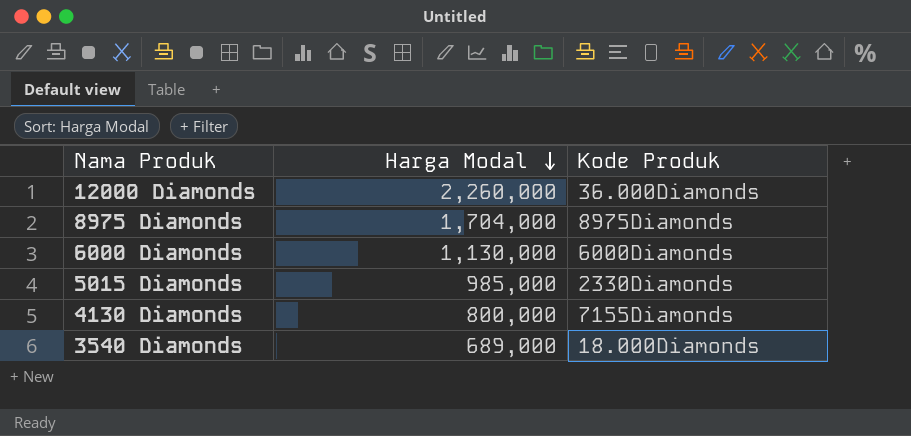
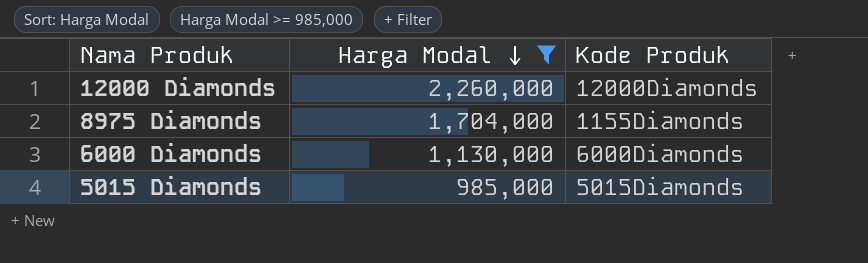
filter: none -> Harga Modal >= 985,000
12000 Diamonds | Kode Produk: 36.000Diamonds -> 12000Diamonds
8975 Diamonds | Kode Produk: 8975Diamonds -> 1155Diamonds
5015 Diamonds | Kode Produk: 2330Diamonds -> 5015Diamonds

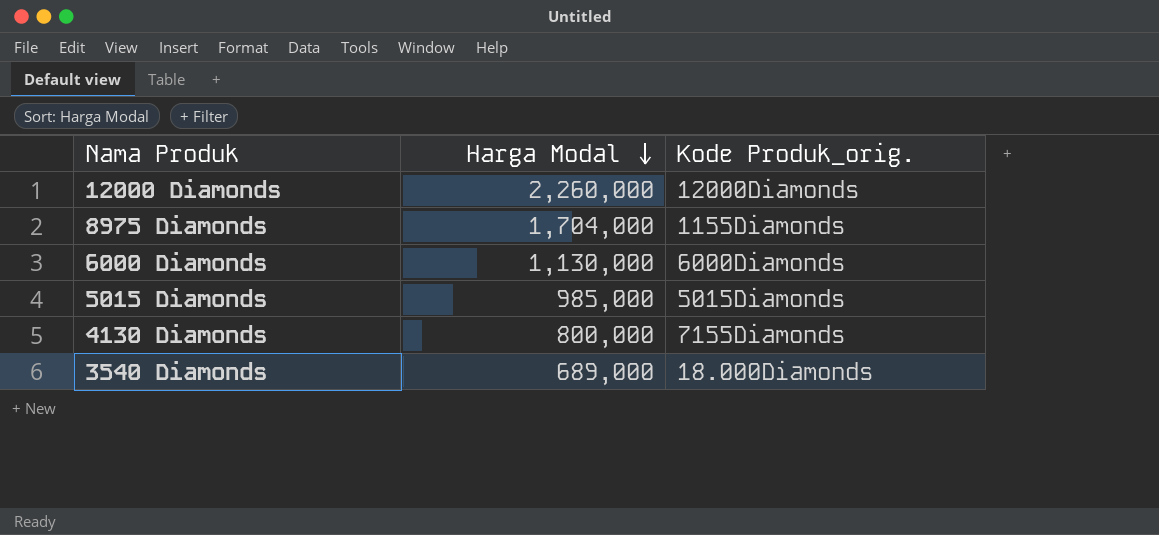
filter: Harga Modal >= 985,000 -> none
column name: Kode Produk -> Kode Produk_orig.

